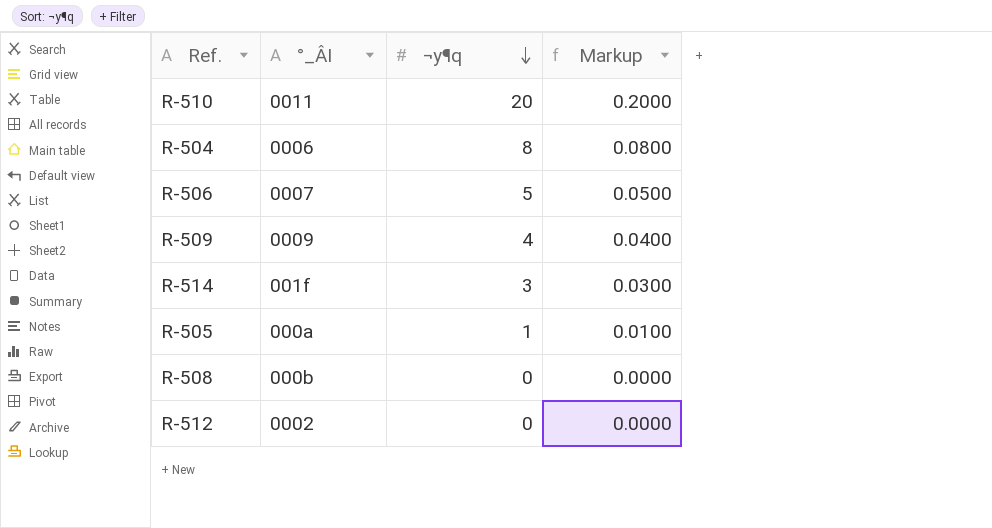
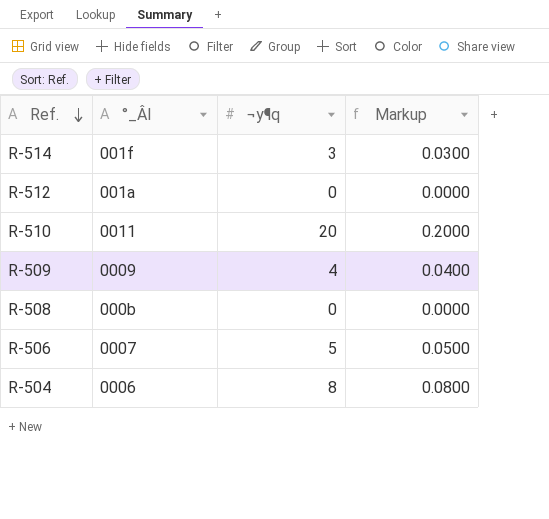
row order: ¬y¶q descending -> Ref. descending
row R-505: 000a | 1 | 0.0100 -> none
R-512 | °_ÂI: 0002 -> 001a

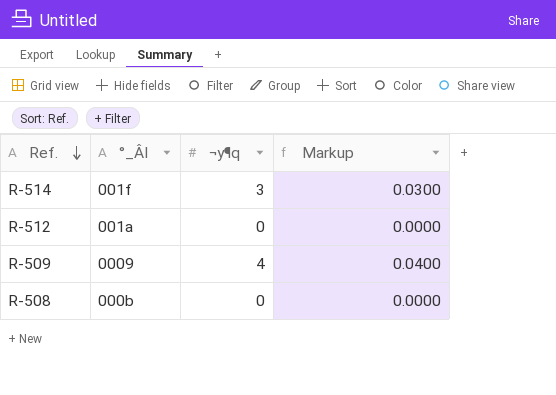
row R-510: 0011 | 20 | 0.2000 -> none
row R-506: 0007 | 5 | 0.0500 -> none
row R-504: 0006 | 8 | 0.0800 -> none

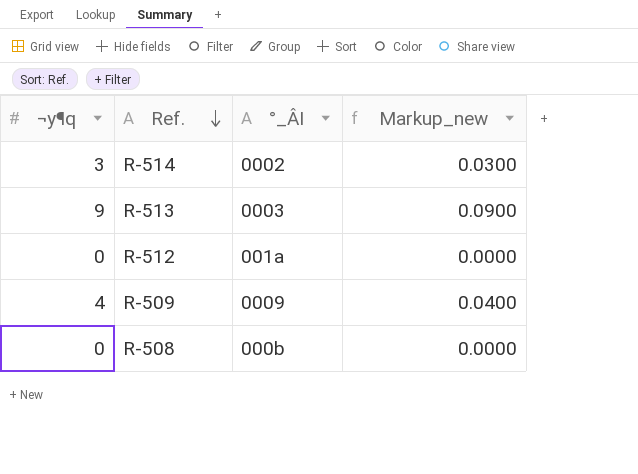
column ¬y¶q | position: 3 -> 1
column name: Markup -> Markup_new
R-514 | °_ÂI: 001f -> 0002
row R-513: none -> 9 | 0003 | 0.0900

